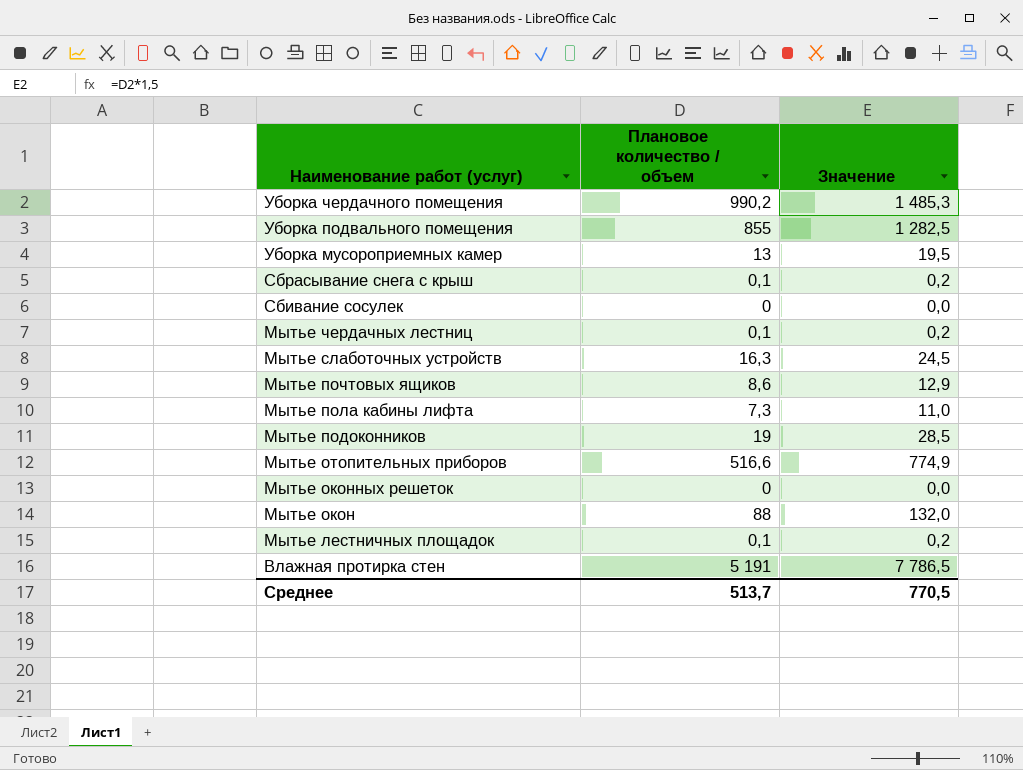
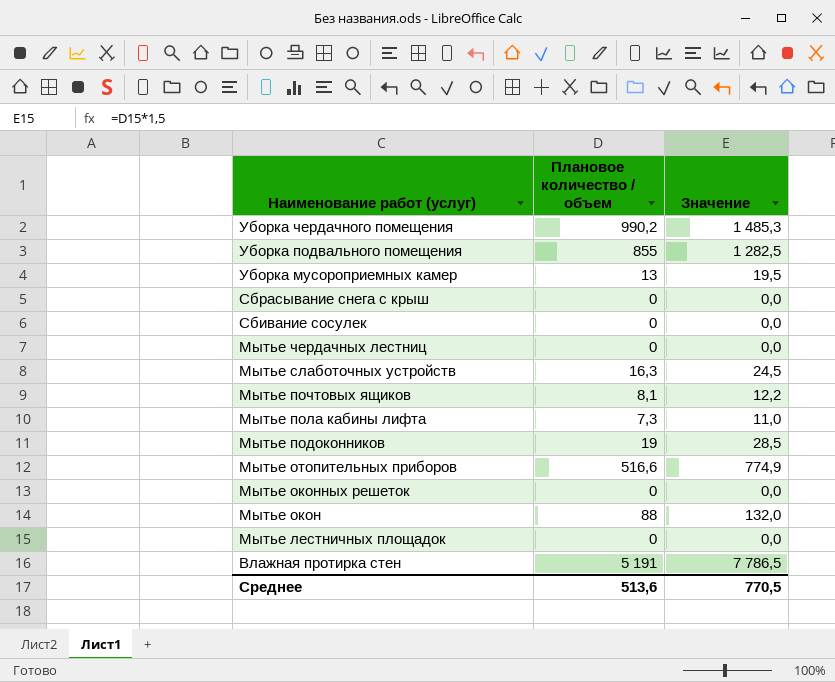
Сбрасывание снега с крыш | Плановое количество / объем: 0,1 -> 0
Сбрасывание снега с крыш | Значение: 0,2 -> 0,0
Мытье чердачных лестниц | Плановое количество / объем: 0,1 -> 0
Мытье чердачных лестниц | Значение: 0,2 -> 0,0
Мытье почтовых ящиков | Плановое количество / объем: 8,6 -> 8,1
Мытье почтовых ящиков | Значение: 12,9 -> 12,2
Мытье лестничных площадок | Плановое количество / объем: 0,1 -> 0
Мытье лестничных площадок | Значение: 0,2 -> 0,0
Среднее | Плановое количество / объем: 513,7 -> 513,6

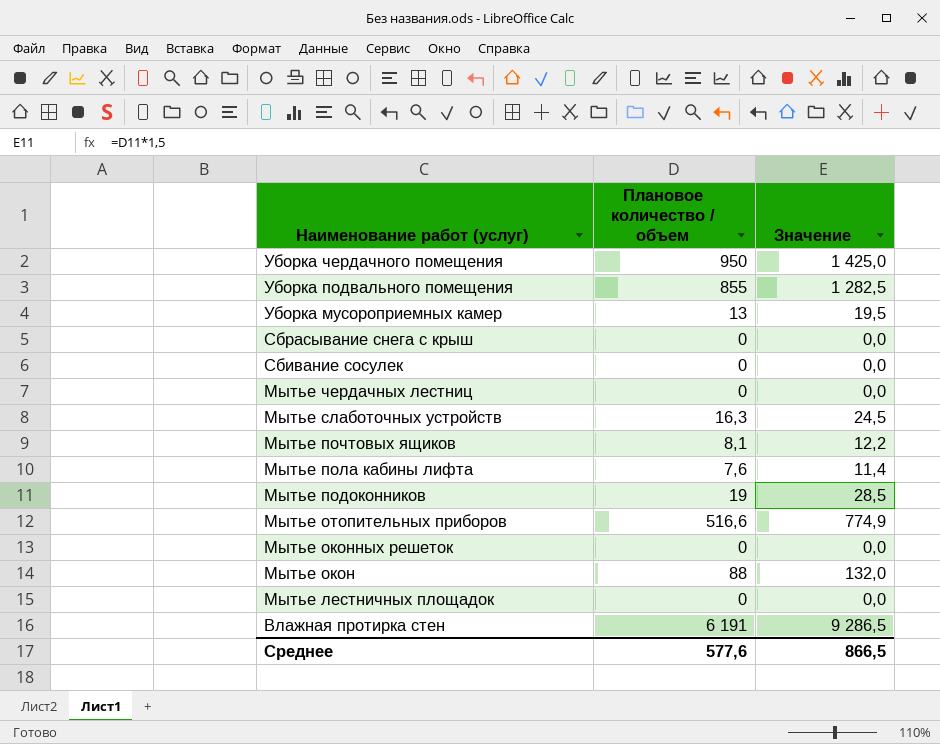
Уборка чердачного помещения | Плановое количество / объем: 990,2 -> 950
Уборка чердачного помещения | Значение: 1 485,3 -> 1 425,0
Мытье пола кабины лифта | Плановое количество / объем: 7,3 -> 7,6
Мытье пола кабины лифта | Значение: 11,0 -> 11,4
Влажная протирка стен | Плановое количество / объем: 5 191 -> 6 191
Влажная протирка стен | Значение: 7 786,5 -> 9 286,5
Среднее | Плановое количество / объем: 513,6 -> 577,6
Среднее | Значение: 770,5 -> 866,5

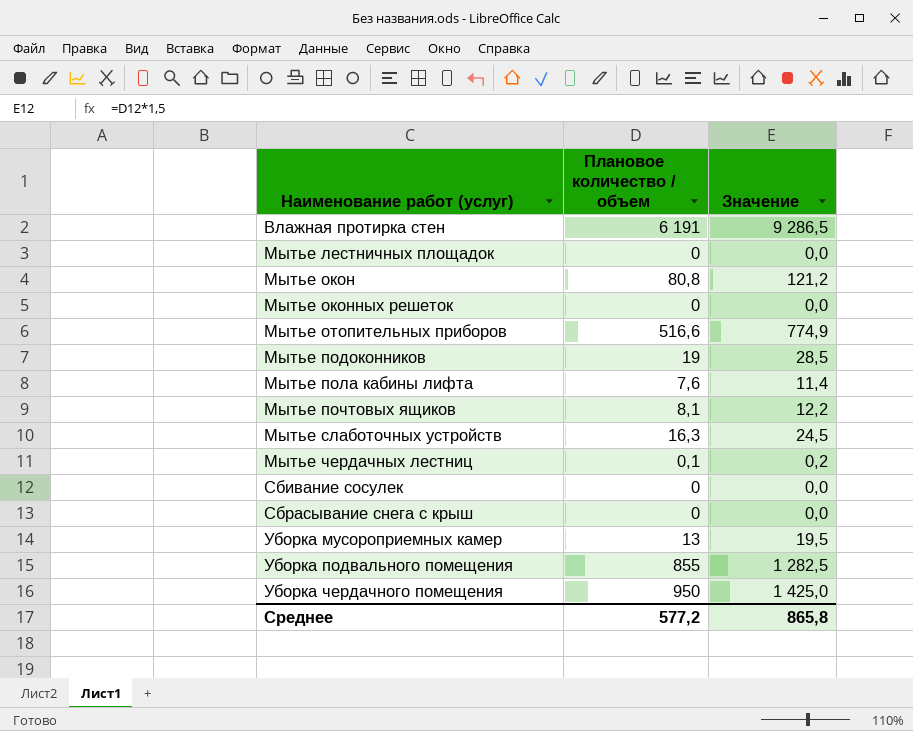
row order: Наименование работ (услуг) descending -> Наименование работ (услуг) ascending
Мытье окон | Плановое количество / объем: 88 -> 80,8
Мытье окон | Значение: 132,0 -> 121,2
Мытье чердачных лестниц | Плановое количество / объем: 0 -> 0,1
Мытье чердачных лестниц | Значение: 0,0 -> 0,2
Среднее | Плановое количество / объем: 577,6 -> 577,2
Среднее | Значение: 866,5 -> 865,8

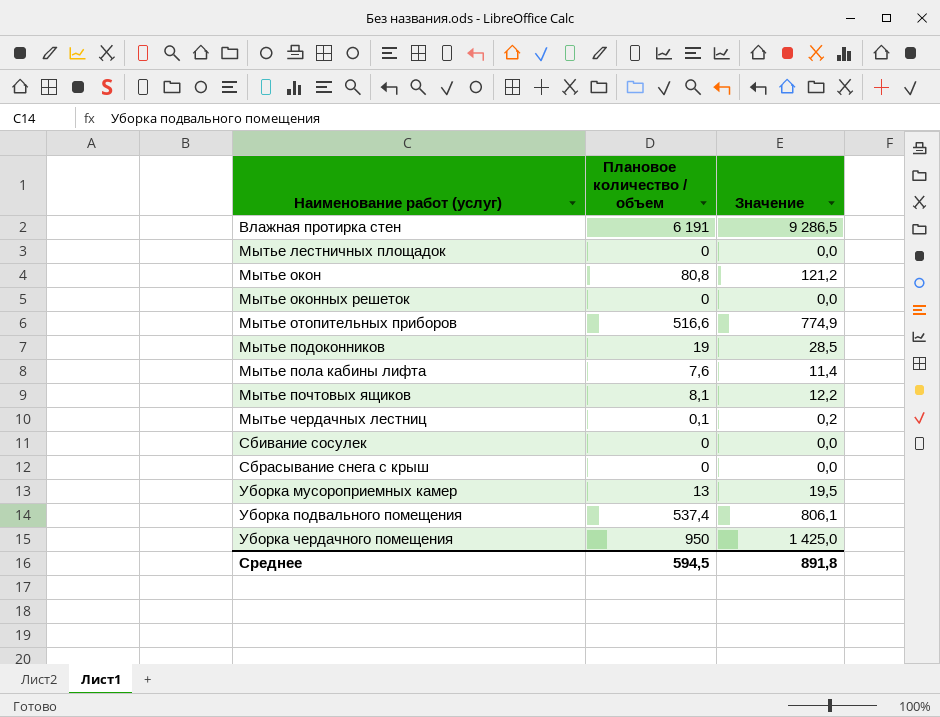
row Мытье слаботочных устройств: 16,3 | 24,5 -> none
Уборка подвального помещения | Плановое количество / объем: 855 -> 537,4
Уборка подвального помещения | Значение: 1 282,5 -> 806,1
Среднее | Плановое количество / объем: 577,2 -> 594,5
Среднее | Значение: 865,8 -> 891,8

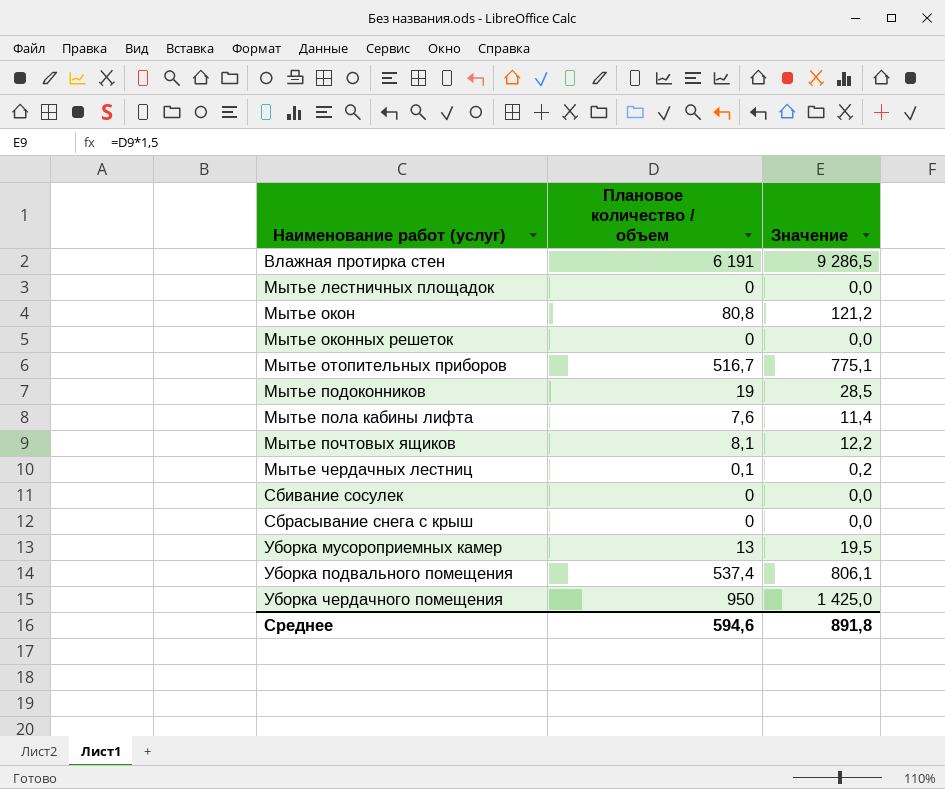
Мытье отопительных приборов | Плановое количество / объем: 516,6 -> 516,7
Мытье отопительных приборов | Значение: 774,9 -> 775,1
Среднее | Плановое количество / объем: 594,5 -> 594,6

